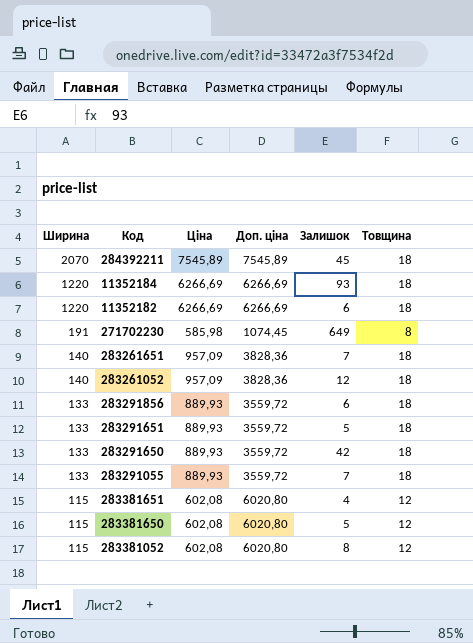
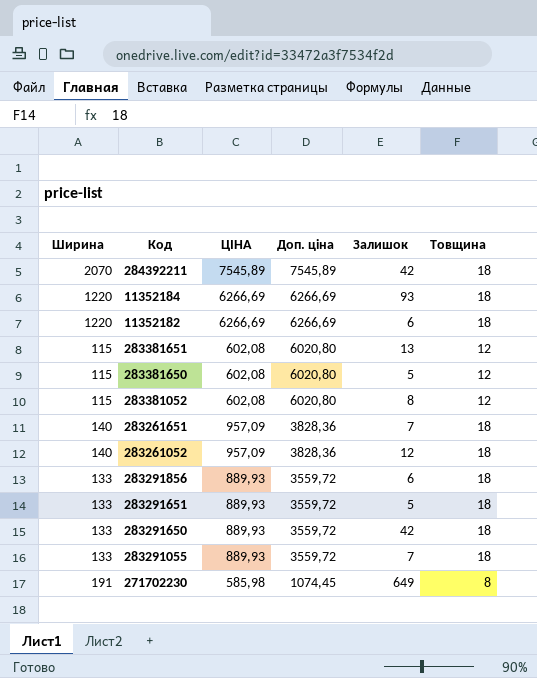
row order: Ширина descending -> Доп. ціна descending
column name: Ціна -> ЦІНА
284392211 | Залишок: 45 -> 42
283381651 | Залишок: 4 -> 13

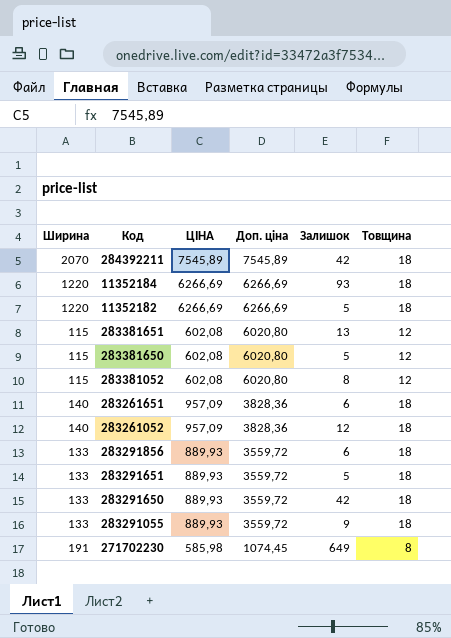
11352182 | Залишок: 6 -> 5
283261651 | Залишок: 7 -> 6
283291055 | Залишок: 7 -> 9

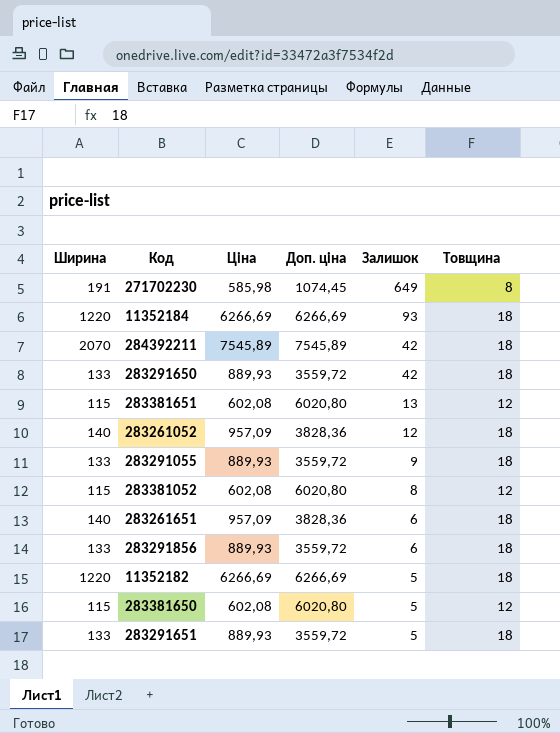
row order: Доп. ціна descending -> Залишок descending
column name: ЦІНА -> Ціна

